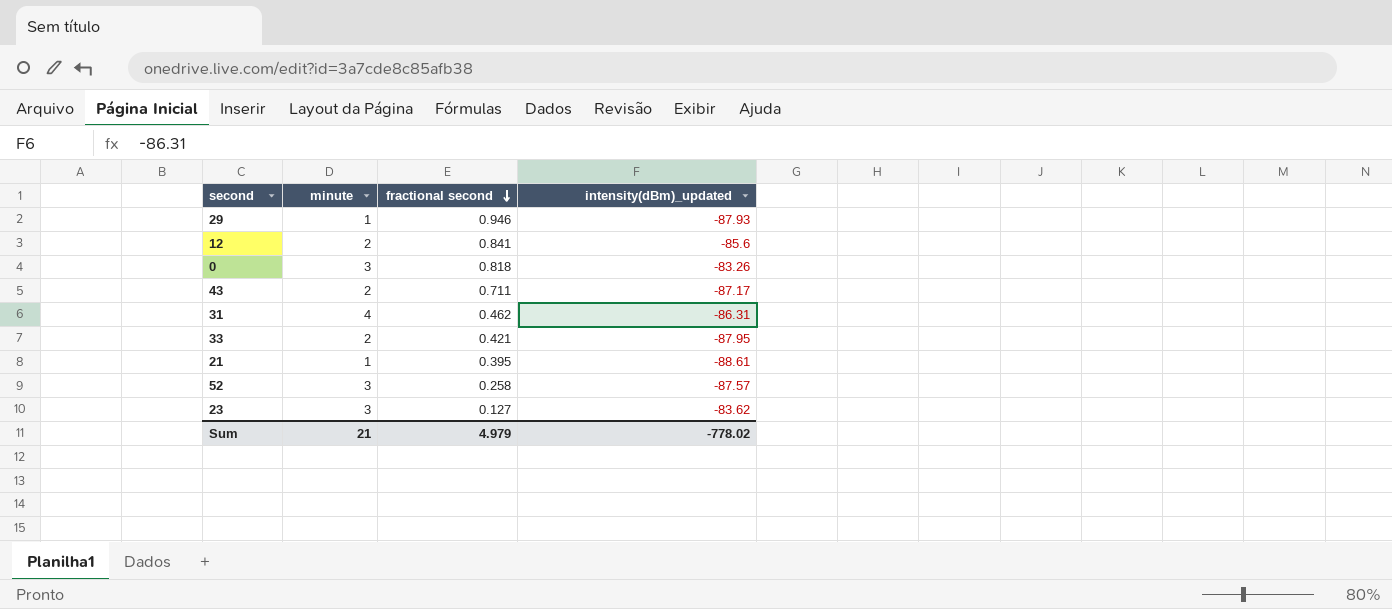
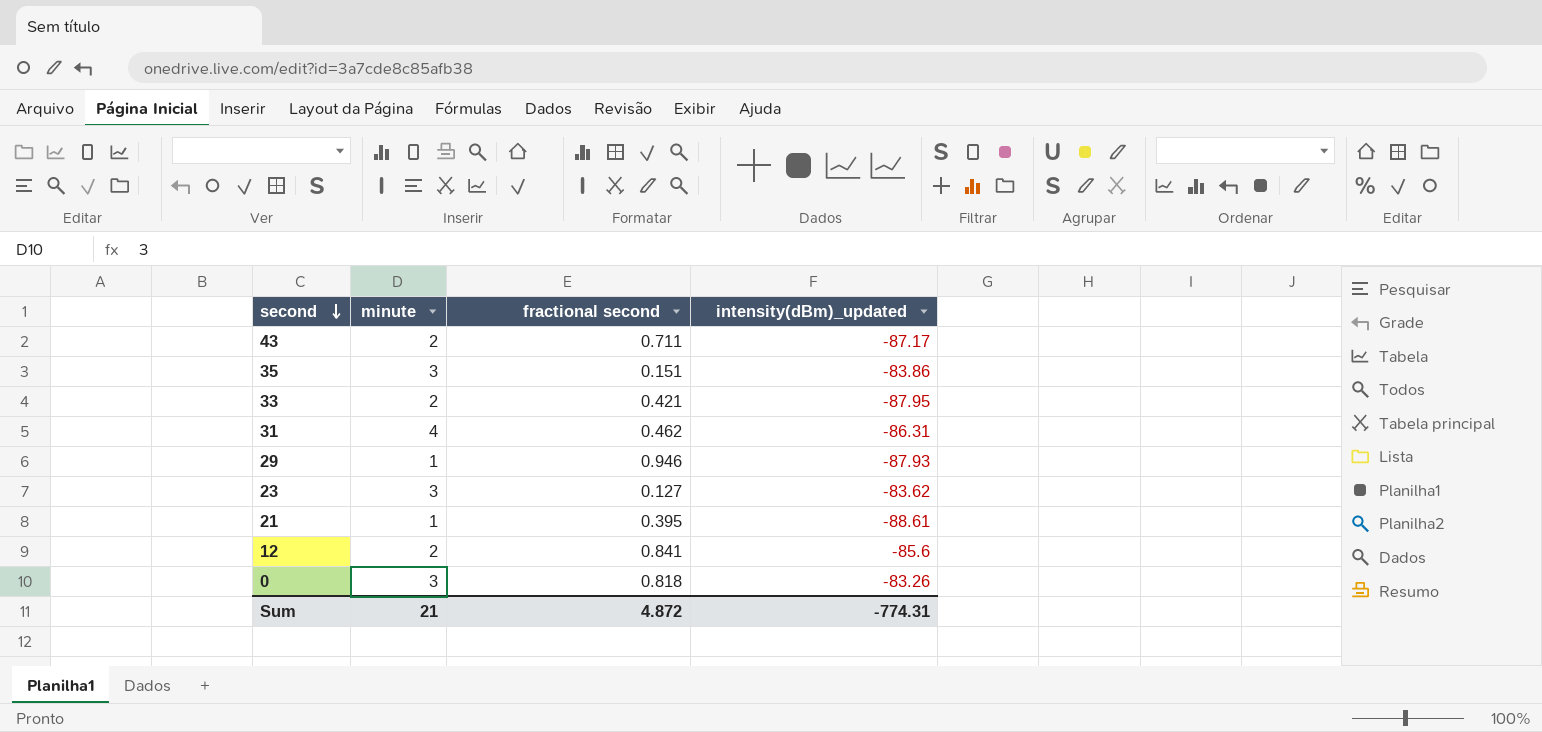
row order: fractional second descending -> second descending
row 52: 3 | 0.258 | -87.57 -> none
row 35: none -> 3 | 0.151 | -83.86
Sum | fractional second: 4.979 -> 4.872
Sum | intensity(dBm)_updated: -778.02 -> -774.31

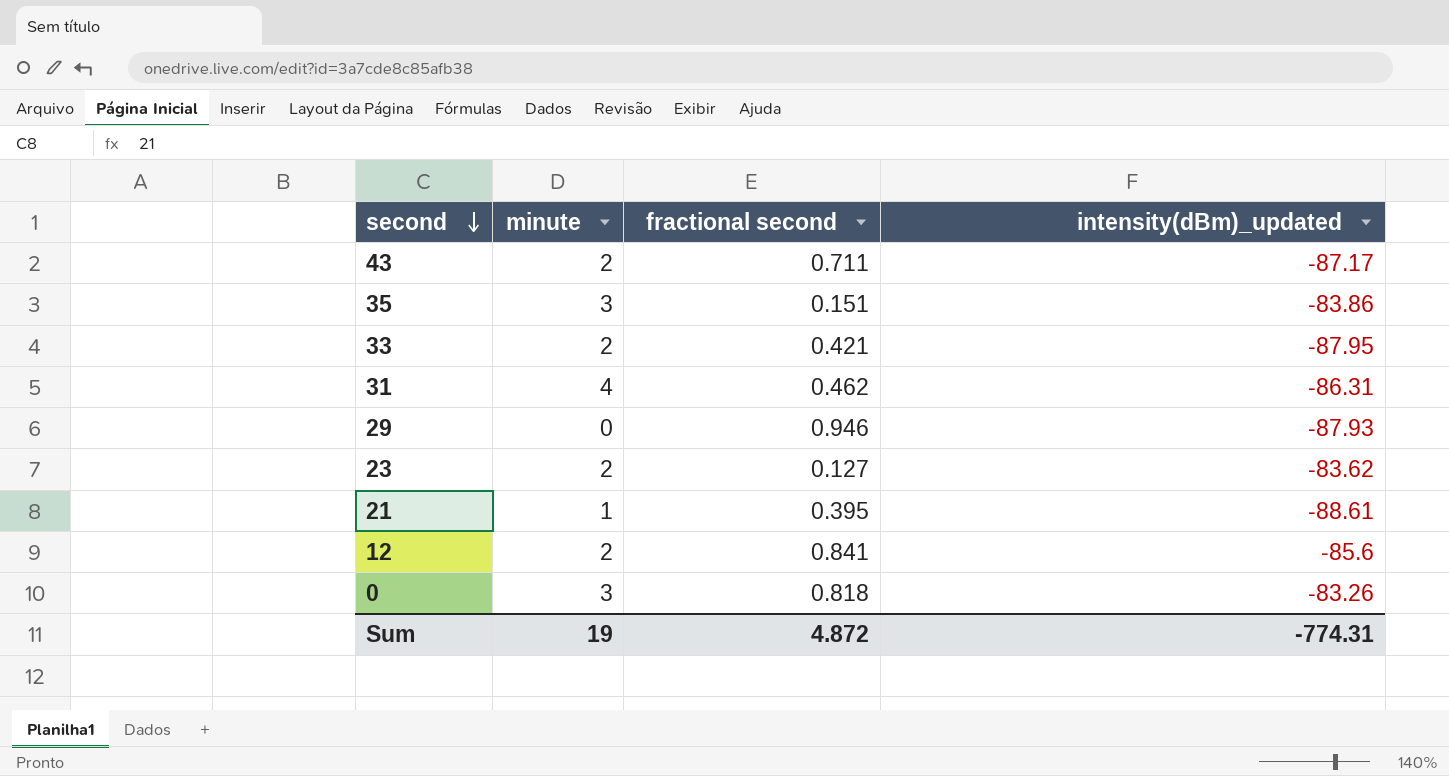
29 | minute: 1 -> 0
23 | minute: 3 -> 2
Sum | minute: 21 -> 19

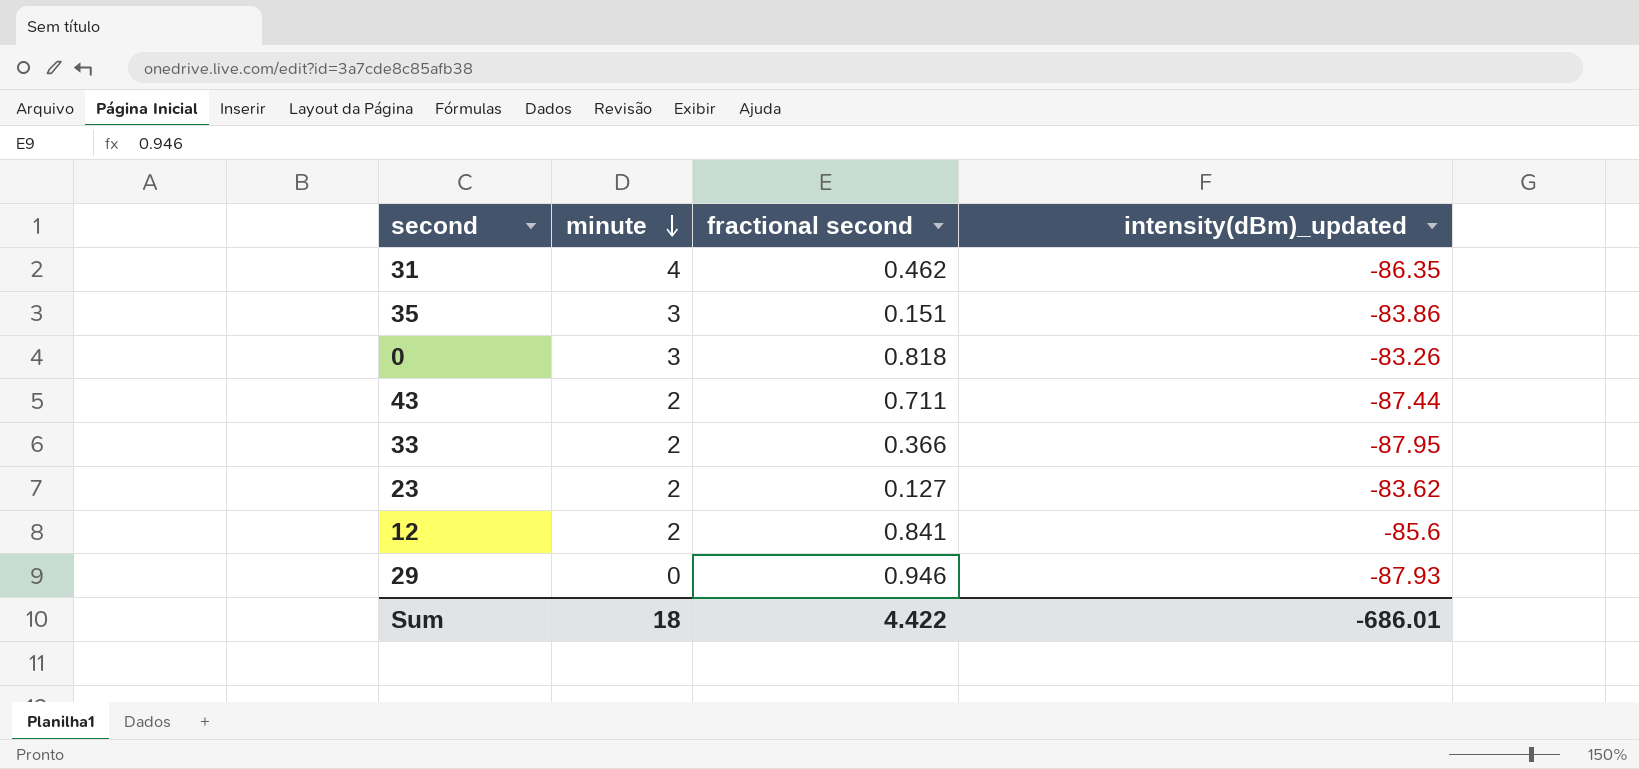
row order: second descending -> minute descending
row 21: 1 | 0.395 | -88.61 -> none
31 | intensity(dBm)_updated: -86.31 -> -86.35
43 | intensity(dBm)_updated: -87.17 -> -87.44
33 | fractional second: 0.421 -> 0.366
Sum | minute: 19 -> 18
Sum | fractional second: 4.872 -> 4.422
Sum | intensity(dBm)_updated: -774.31 -> -686.01

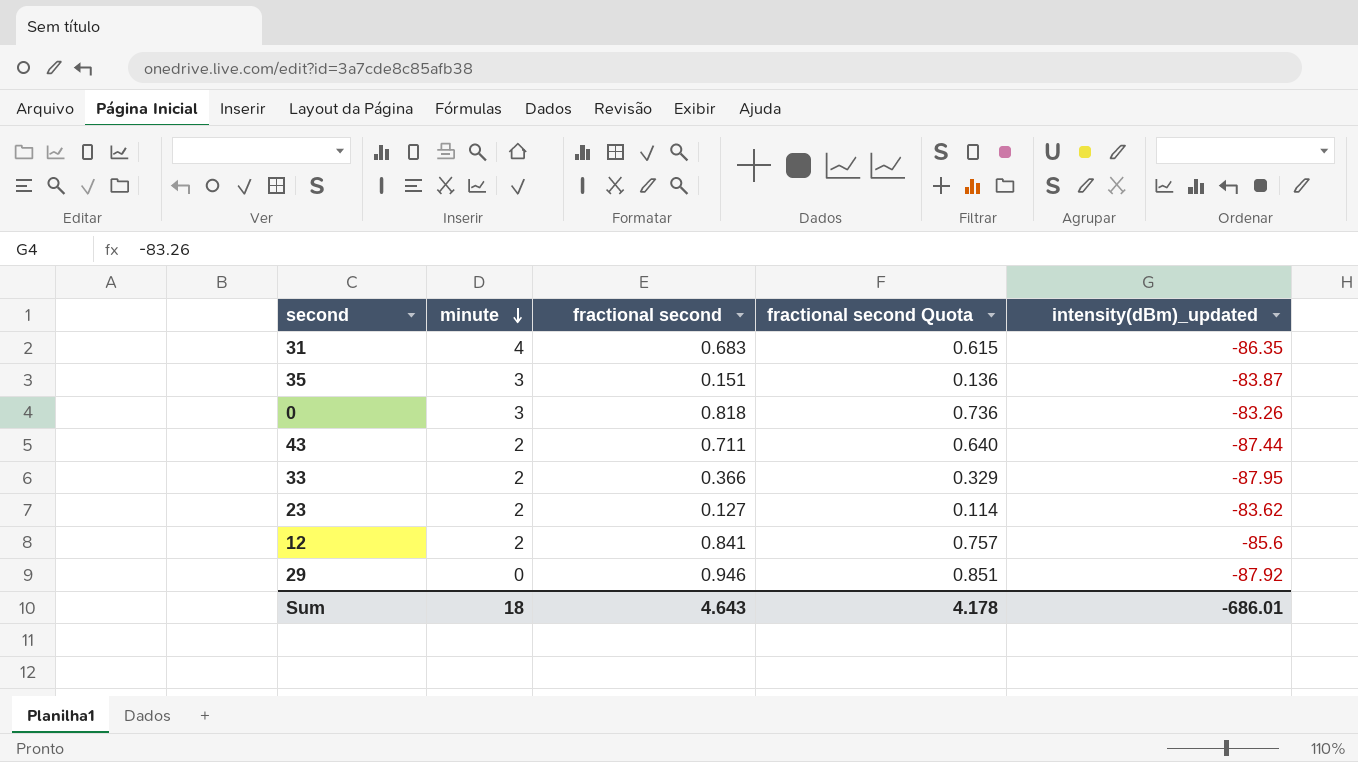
column fractional second Quota | formula: none -> [fractional second] * 0.9
31 | fractional second: 0.462 -> 0.683
35 | intensity(dBm)_updated: -83.86 -> -83.87
29 | intensity(dBm)_updated: -87.93 -> -87.92
Sum | fractional second: 4.422 -> 4.643

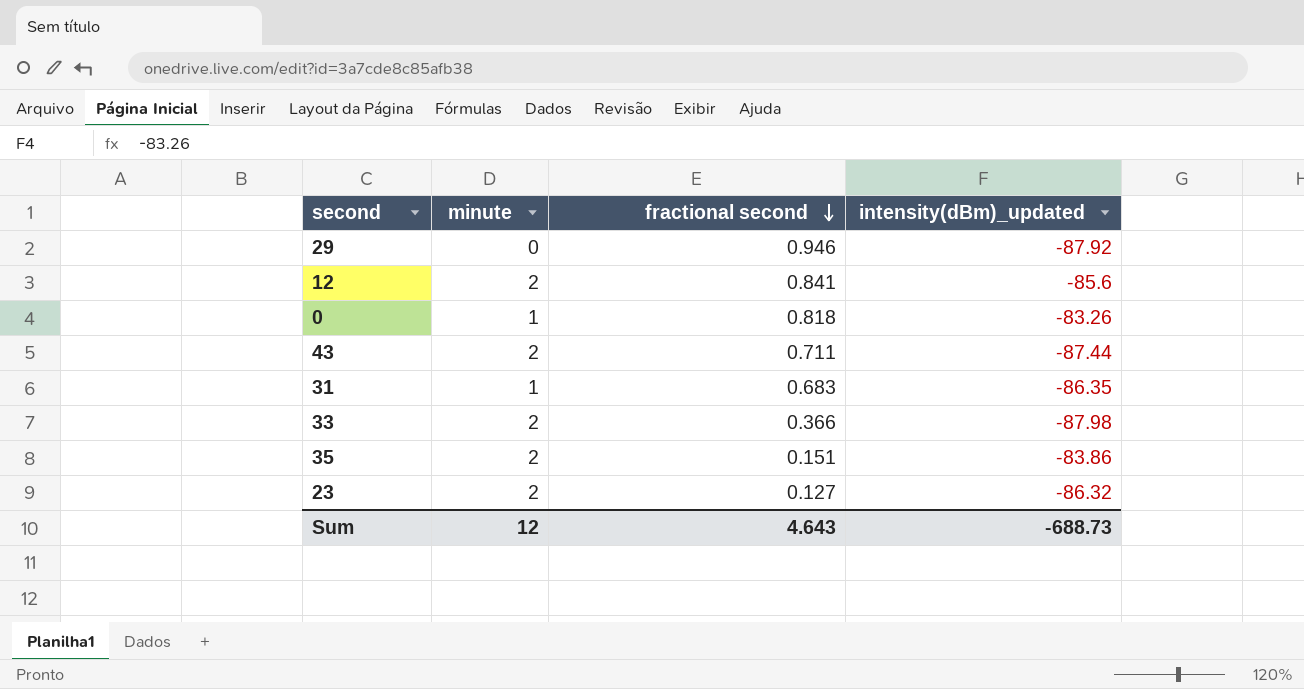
row order: minute descending -> fractional second descending
column fractional second Quota | formula: [fractional second] * 0.9 -> none
0 | minute: 3 -> 1
31 | minute: 4 -> 1
33 | intensity(dBm)_updated: -87.95 -> -87.98
35 | minute: 3 -> 2
35 | intensity(dBm)_updated: -83.87 -> -83.86
23 | intensity(dBm)_updated: -83.62 -> -86.32
Sum | minute: 18 -> 12
Sum | intensity(dBm)_updated: -686.01 -> -688.73

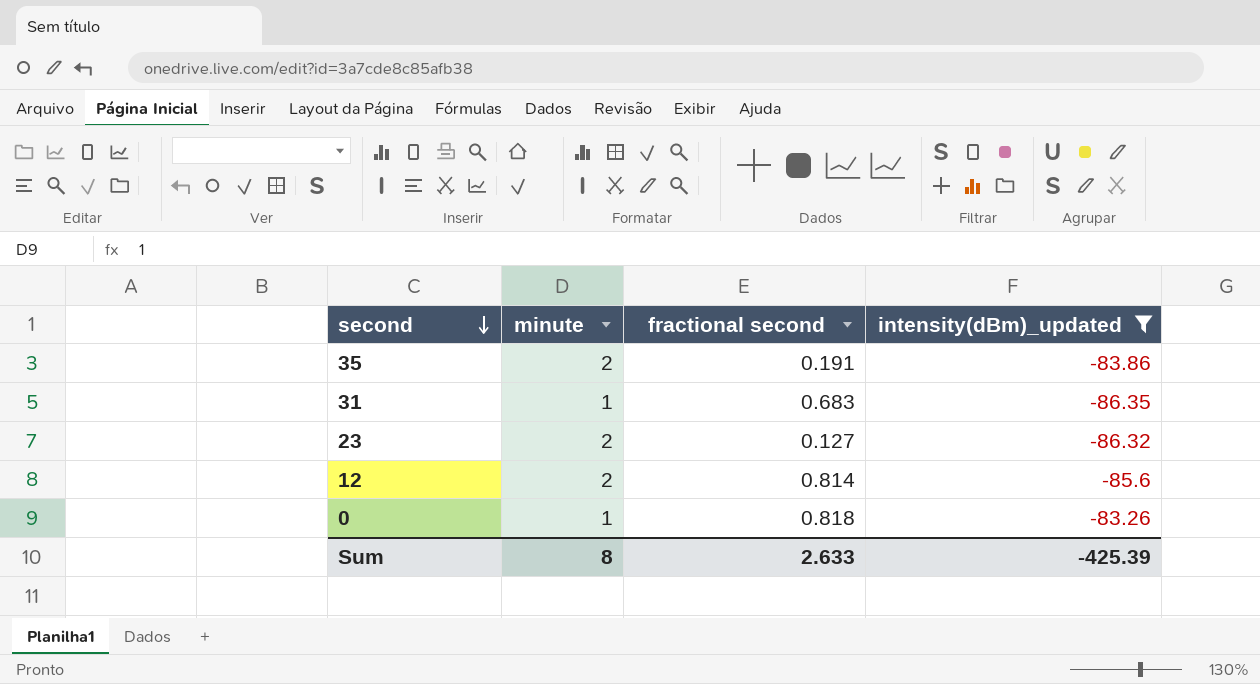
filter: none -> intensity(dBm)_updated >= -86.35
row order: fractional second descending -> second descending
35 | fractional second: 0.151 -> 0.191
12 | fractional second: 0.841 -> 0.814
Sum | minute: 12 -> 8
Sum | fractional second: 4.643 -> 2.633
Sum | intensity(dBm)_updated: -688.73 -> -425.39

